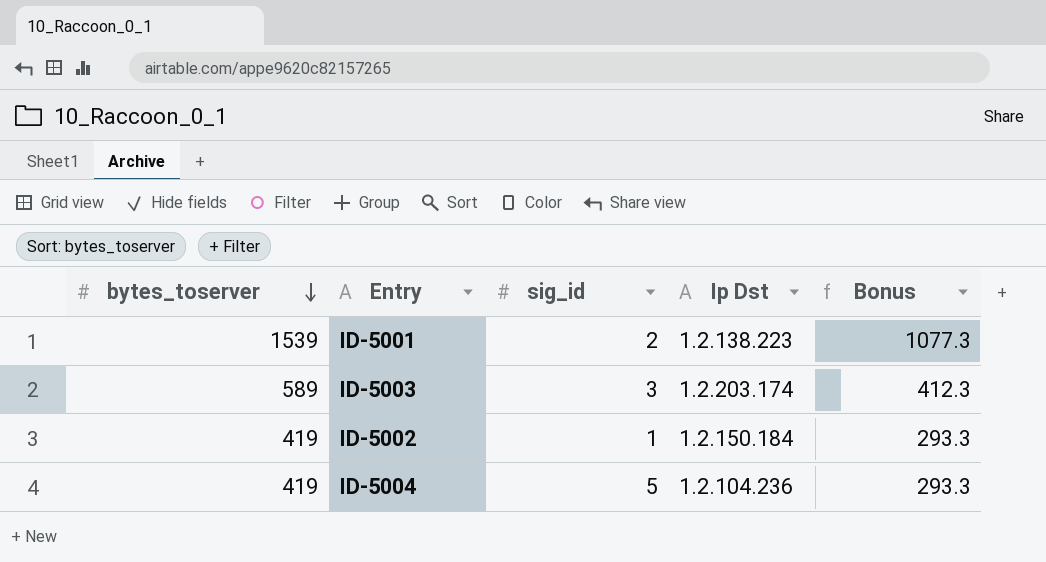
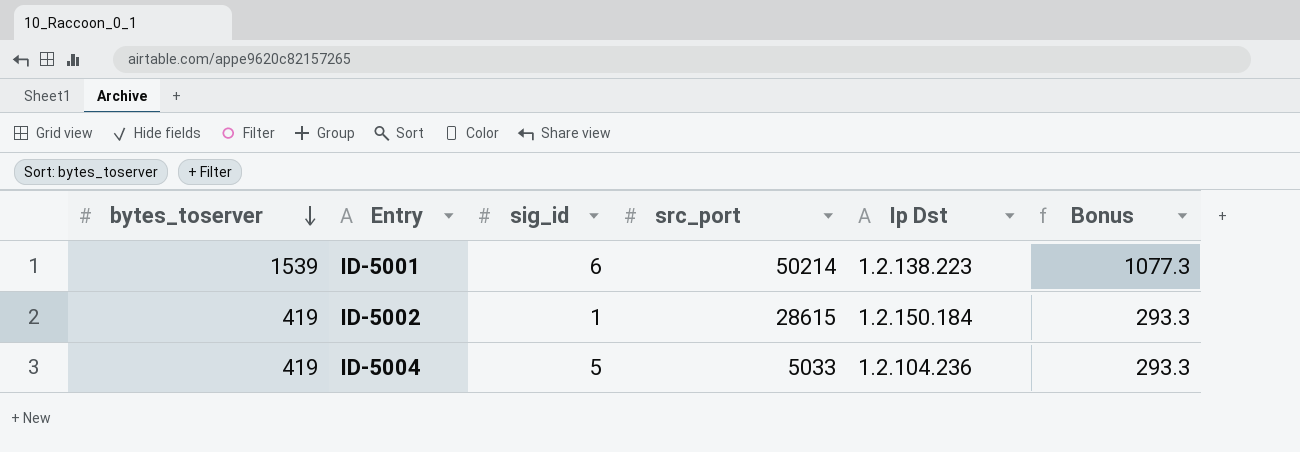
column src_port | position: none -> 4
row ID-5003: 589 | 3 | 1.2.203.174 | 412.3 -> none
ID-5001 | sig_id: 2 -> 6

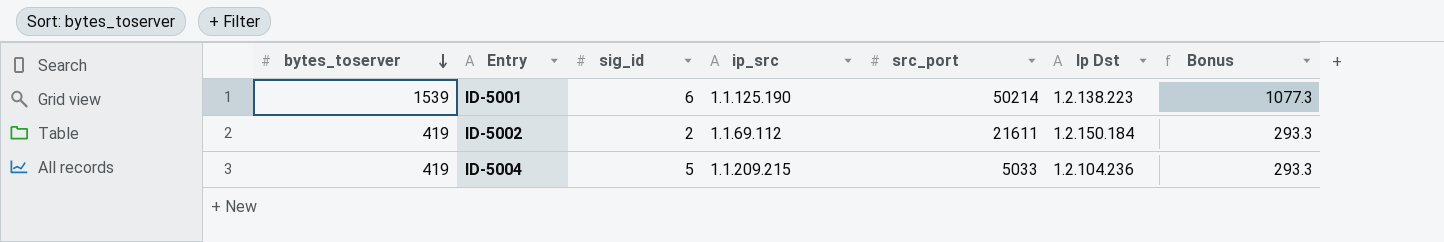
column ip_src | position: none -> 4
ID-5002 | sig_id: 1 -> 2
ID-5002 | src_port: 28615 -> 21611

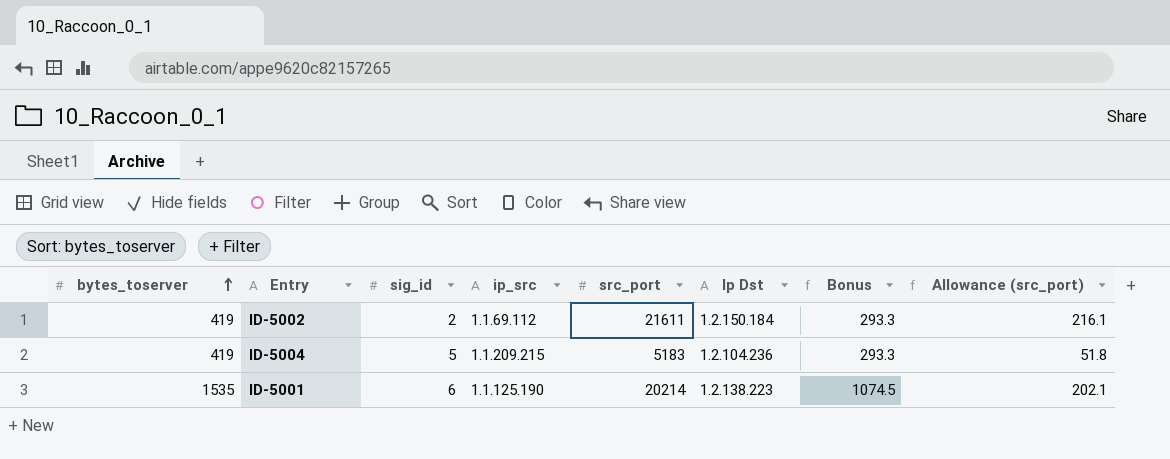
row order: bytes_toserver descending -> bytes_toserver ascending
column Allowance (src_port) | formula: none -> [src_port] * 0.01
ID-5004 | src_port: 5033 -> 5183
ID-5001 | bytes_toserver: 1539 -> 1535
ID-5001 | src_port: 50214 -> 20214
ID-5001 | Bonus: 1077.3 -> 1074.5

